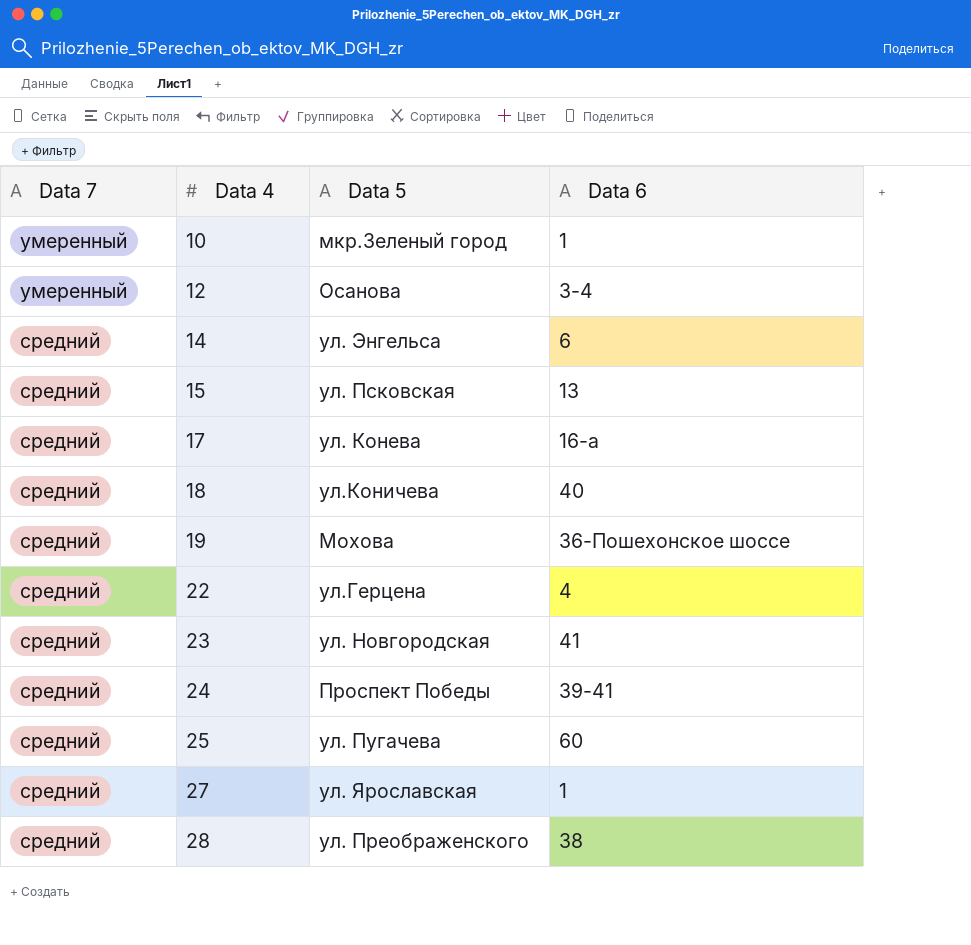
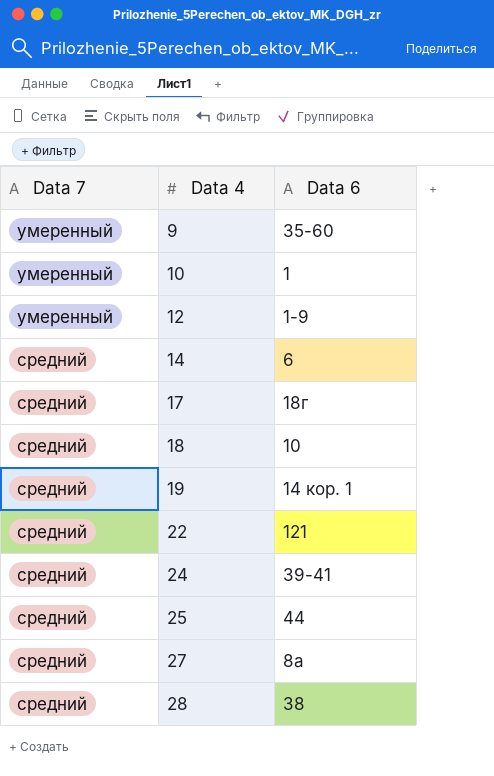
column Data 5 | position: 3 -> none
row 15: средний | ул. Псковская | 13 -> none
row 23: средний | ул. Новгородская | 41 -> none
row 9: none -> умеренный | 35-60
12 | Data 6: 3-4 -> 1-9
17 | Data 6: 16-а -> 18г
18 | Data 6: 40 -> 10
19 | Data 6: 36-Пошехонское шоссе -> 14 кор. 1
22 | Data 6: 4 -> 121
25 | Data 6: 60 -> 44
27 | Data 6: 1 -> 8а

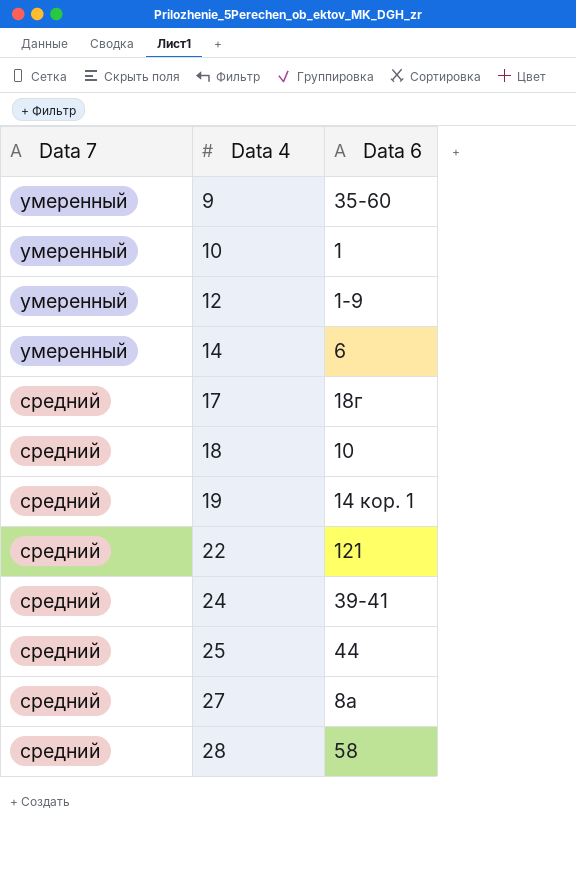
14 | Data 7: средний -> умеренный
28 | Data 6: 38 -> 58

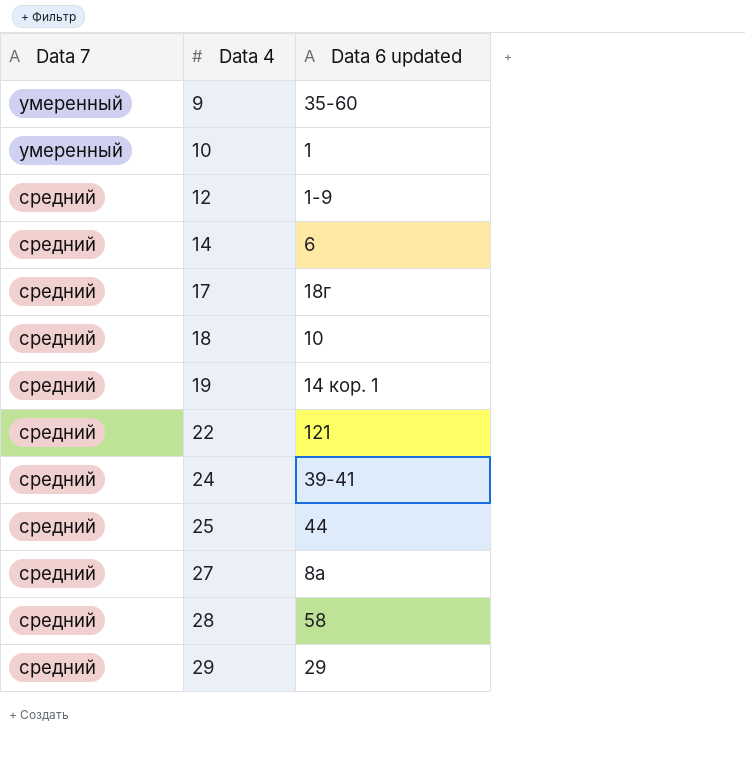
column name: Data 6 -> Data 6 updated
12 | Data 7: умеренный -> средний
14 | Data 7: умеренный -> средний
row 29: none -> средний | 29

